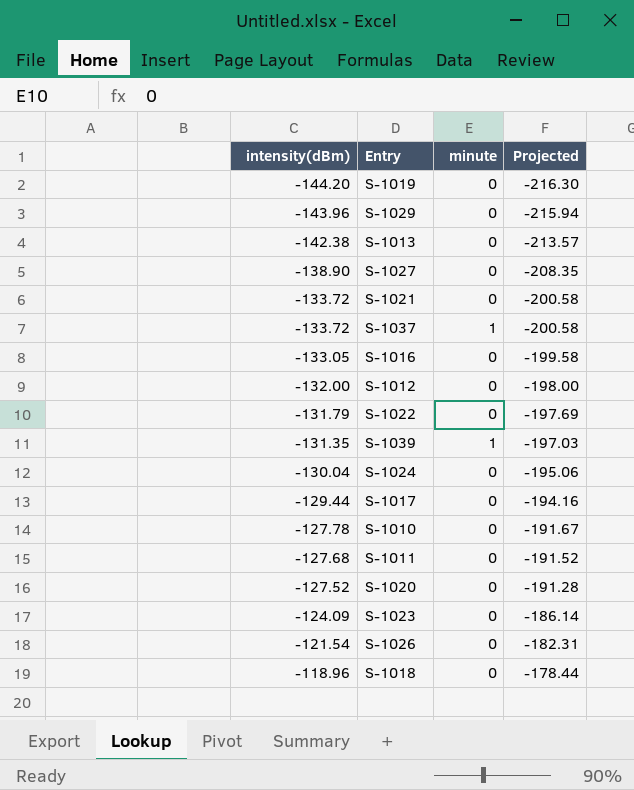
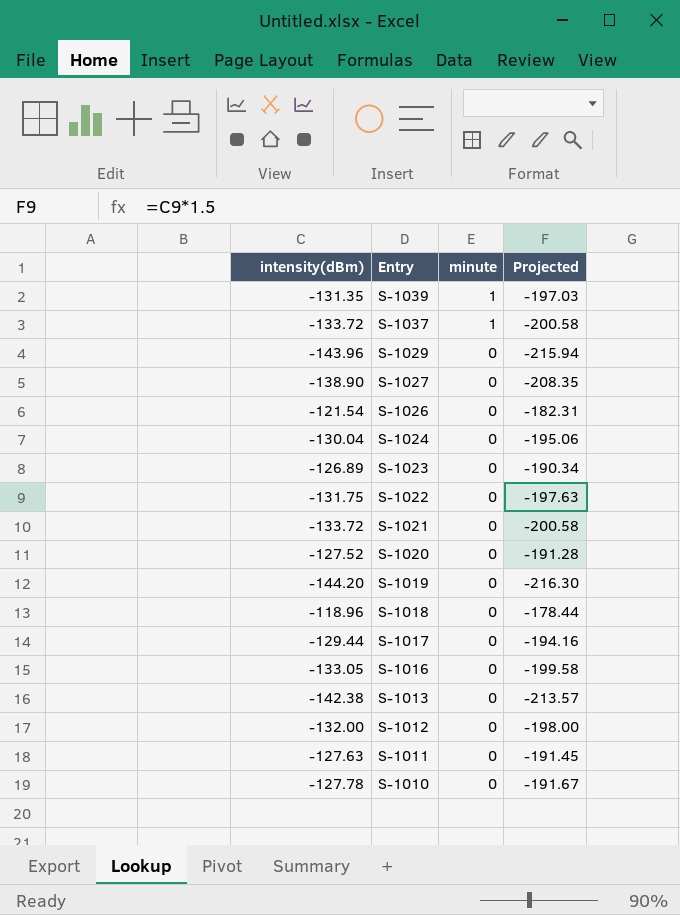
row order: intensity(dBm) ascending -> Entry descending
S-1023 | intensity(dBm): -124.09 -> -126.89
S-1023 | Projected: -186.14 -> -190.34
S-1022 | intensity(dBm): -131.79 -> -131.75
S-1022 | Projected: -197.69 -> -197.63
S-1011 | intensity(dBm): -127.68 -> -127.63
S-1011 | Projected: -191.52 -> -191.45

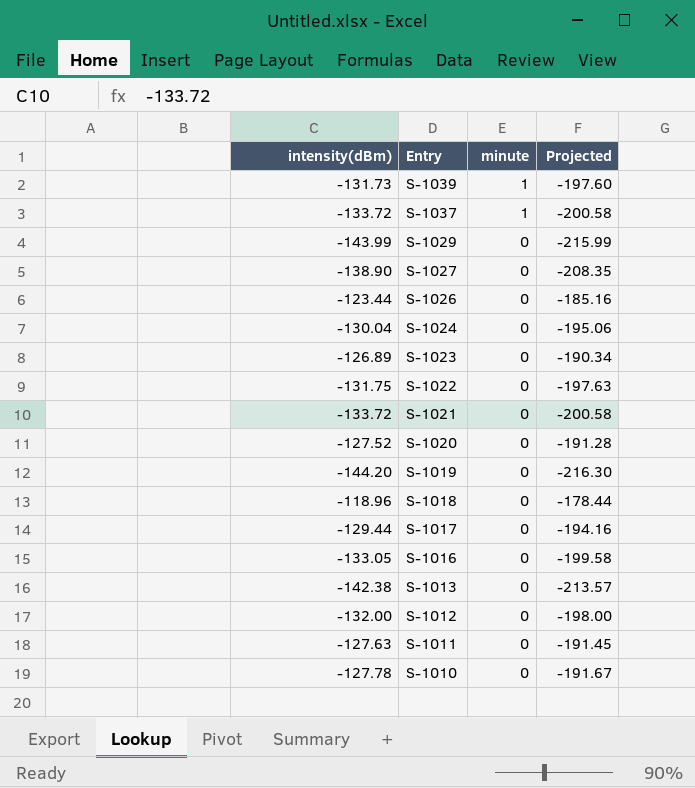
S-1039 | intensity(dBm): -131.35 -> -131.73
S-1039 | Projected: -197.03 -> -197.60
S-1029 | intensity(dBm): -143.96 -> -143.99
S-1029 | Projected: -215.94 -> -215.99
S-1026 | intensity(dBm): -121.54 -> -123.44
S-1026 | Projected: -182.31 -> -185.16

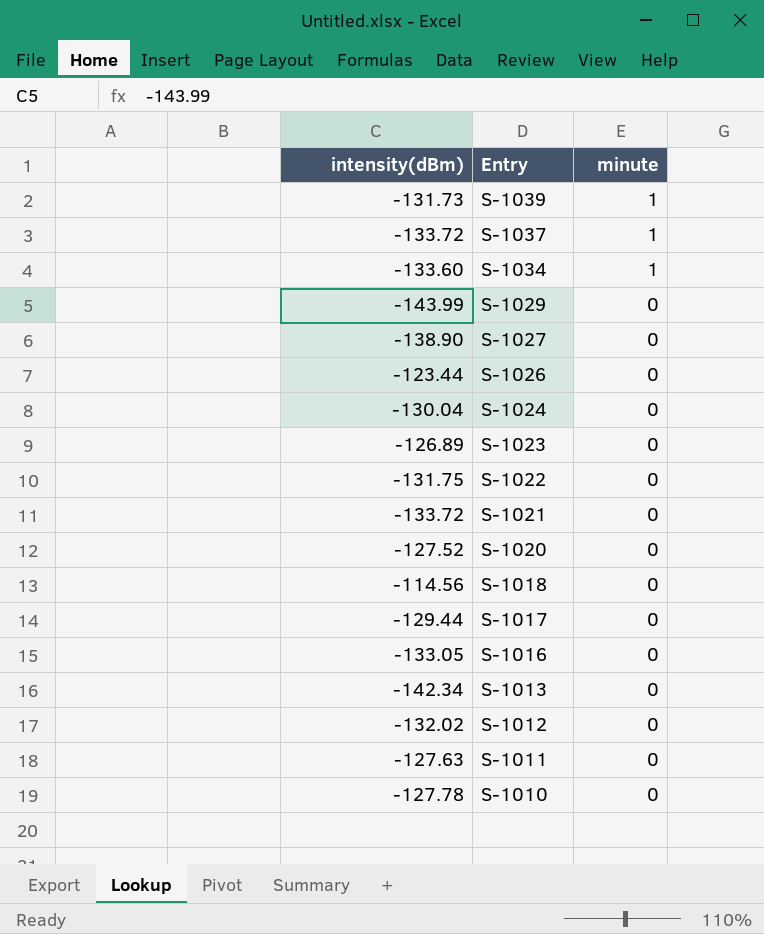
column Projected | formula: [intensity(dBm)] * 1.5 -> none
row S-1019: -144.20 | 0 | -216.30 -> none
row S-1034: none -> -133.60 | 1
S-1018 | intensity(dBm): -118.96 -> -114.56
S-1013 | intensity(dBm): -142.38 -> -142.34
S-1012 | intensity(dBm): -132.00 -> -132.02

